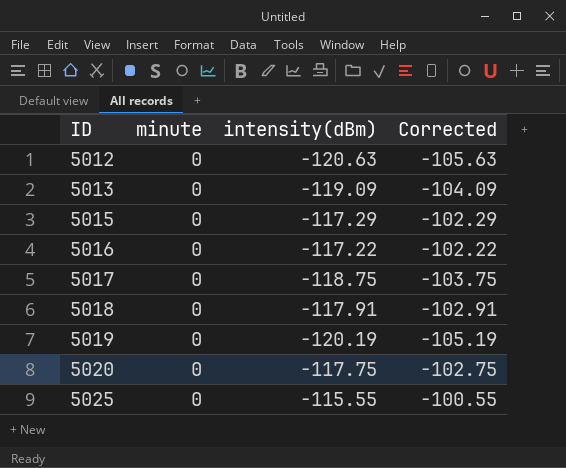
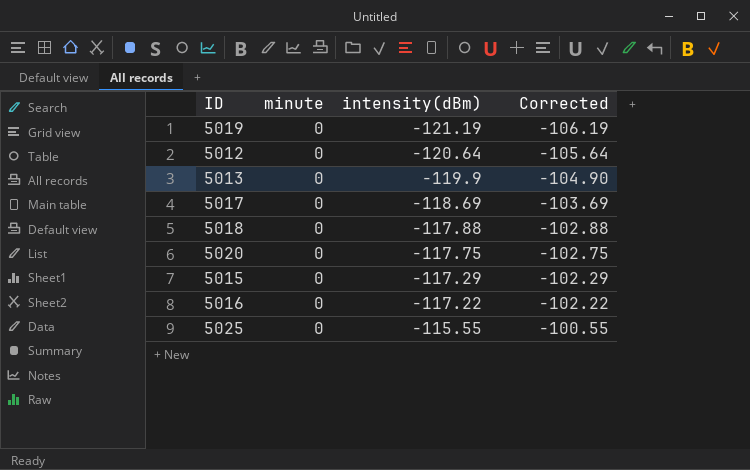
row order: ID ascending -> intensity(dBm) ascending
5019 | intensity(dBm): -120.19 -> -121.19
5019 | Corrected: -105.19 -> -106.19
5012 | intensity(dBm): -120.63 -> -120.64
5012 | Corrected: -105.63 -> -105.64
5013 | intensity(dBm): -119.09 -> -119.9
5013 | Corrected: -104.09 -> -104.90
5017 | intensity(dBm): -118.75 -> -118.69
5017 | Corrected: -103.75 -> -103.69
5018 | intensity(dBm): -117.91 -> -117.88
5018 | Corrected: -102.91 -> -102.88

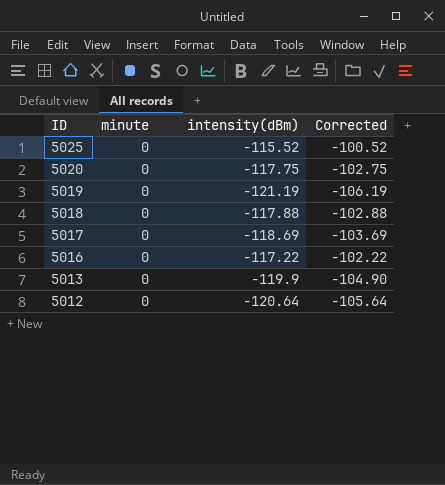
row order: intensity(dBm) ascending -> ID descending
row 5015: 0 | -117.29 | -102.29 -> none
5025 | intensity(dBm): -115.55 -> -115.52
5025 | Corrected: -100.55 -> -100.52

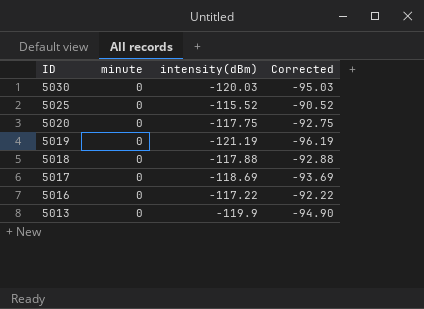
column Corrected | formula: [intensity(dBm)] + 15 -> [intensity(dBm)] + 25
row 5012: 0 | -120.64 | -105.64 -> none
row 5030: none -> 0 | -120.03 | -95.03

